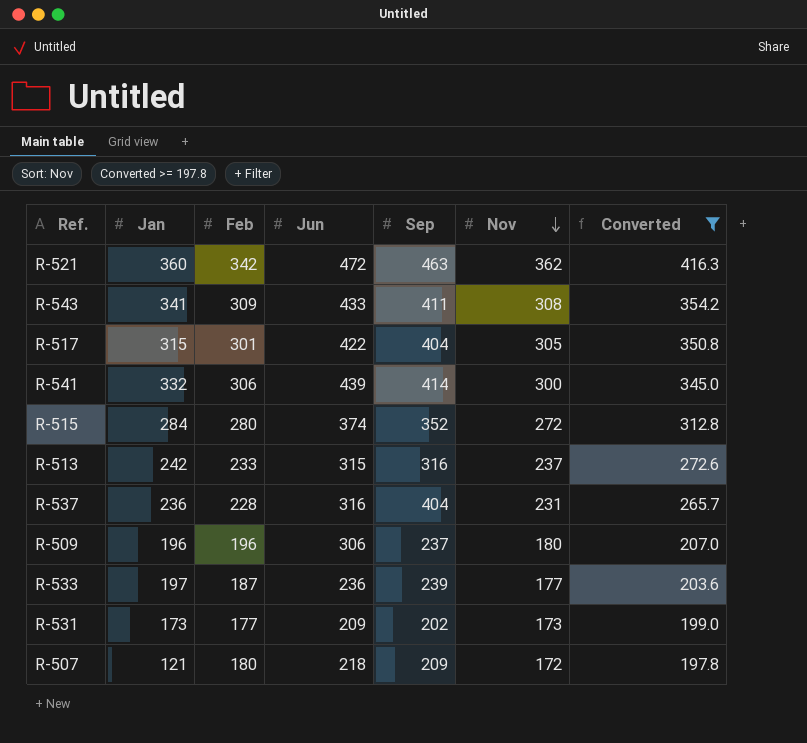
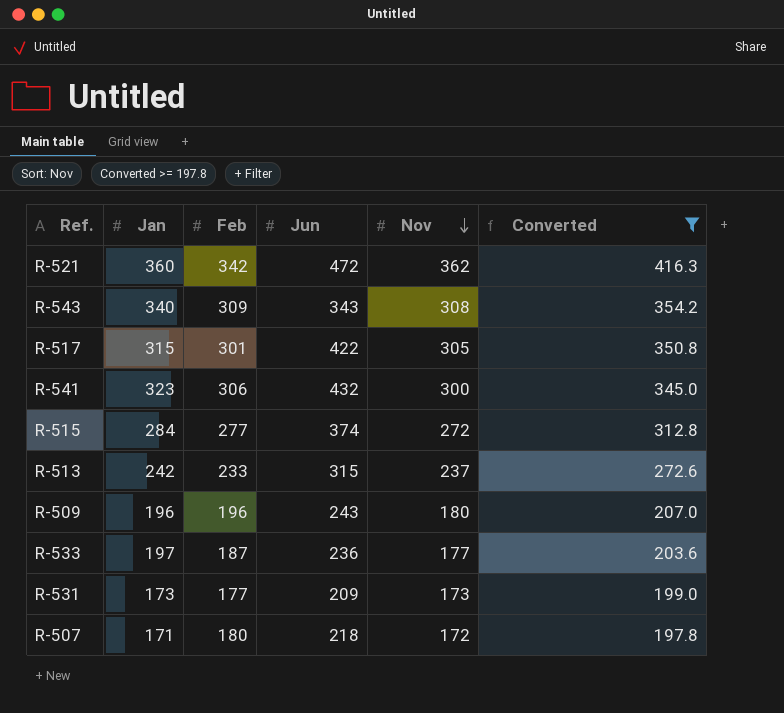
column Sep | position: 5 -> none
row R-537: 236 | 228 | 316 | 404 | 231 | 265.7 -> none
R-543 | Jan: 341 -> 340
R-543 | Jun: 433 -> 343
R-541 | Jan: 332 -> 323
R-541 | Jun: 439 -> 432
R-515 | Feb: 280 -> 277
R-509 | Jun: 306 -> 243
R-507 | Jan: 121 -> 171

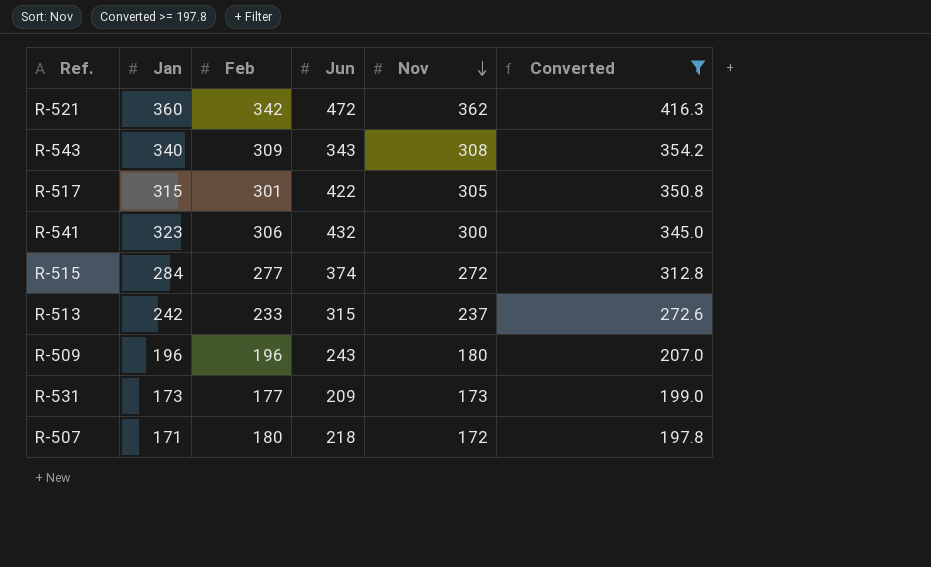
row R-533: 197 | 187 | 236 | 177 | 203.6 -> none

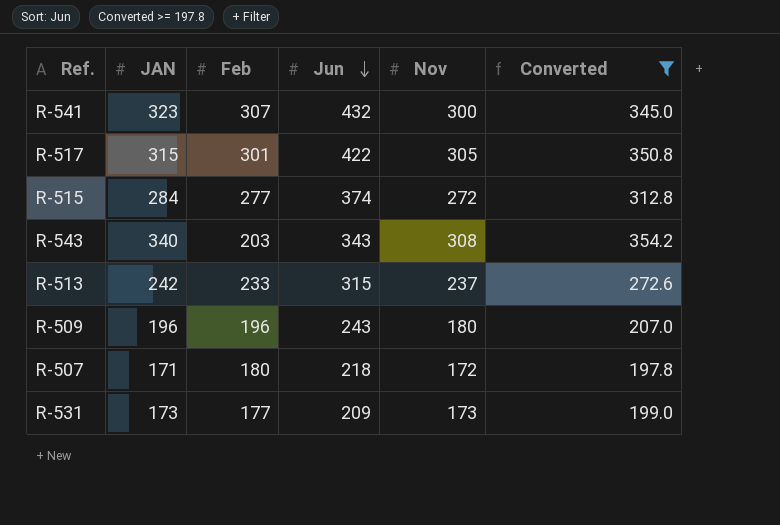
row order: Nov descending -> Jun descending
column name: Jan -> JAN
row R-521: 360 | 342 | 472 | 362 | 416.3 -> none
R-541 | Feb: 306 -> 307
R-543 | Feb: 309 -> 203

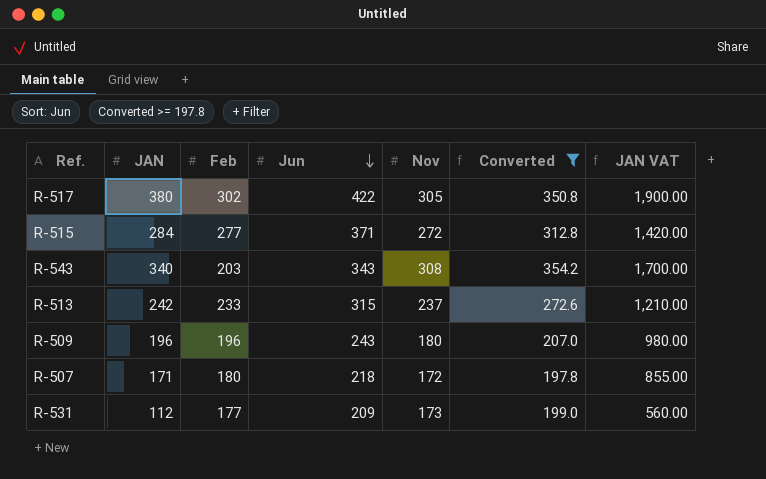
column JAN VAT | formula: none -> [JAN] * 5
row R-541: 323 | 307 | 432 | 300 | 345.0 -> none
R-517 | JAN: 315 -> 380
R-517 | Feb: 301 -> 302
R-515 | Jun: 374 -> 371
R-531 | JAN: 173 -> 112

